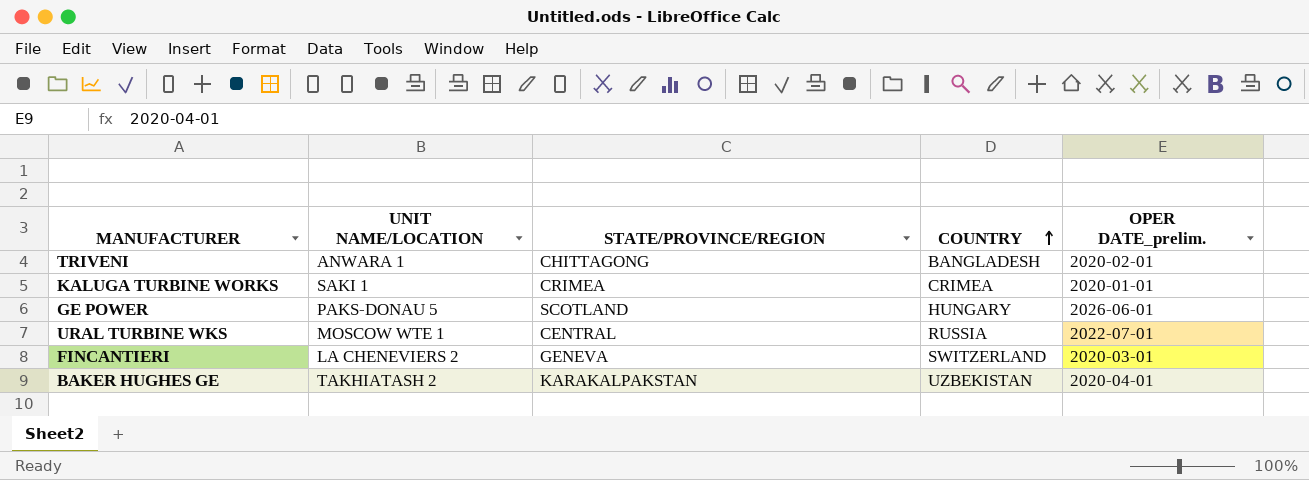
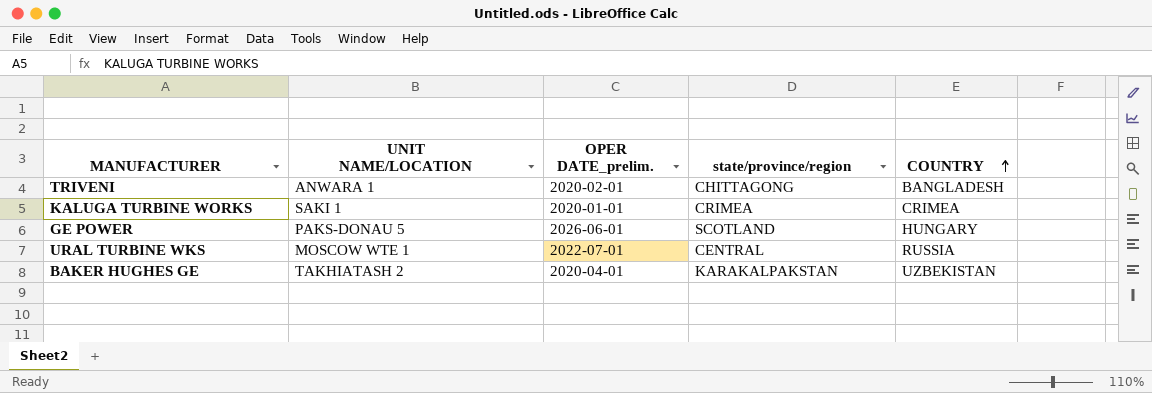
column OPER DATE_prelim. | position: 5 -> 3
column name: STATE/PROVINCE/REGION -> state/province/region
row FINCANTIERI: LA CHENEVIERS 2 | GENEVA | SWITZERLAND | 2020-03-01 -> none

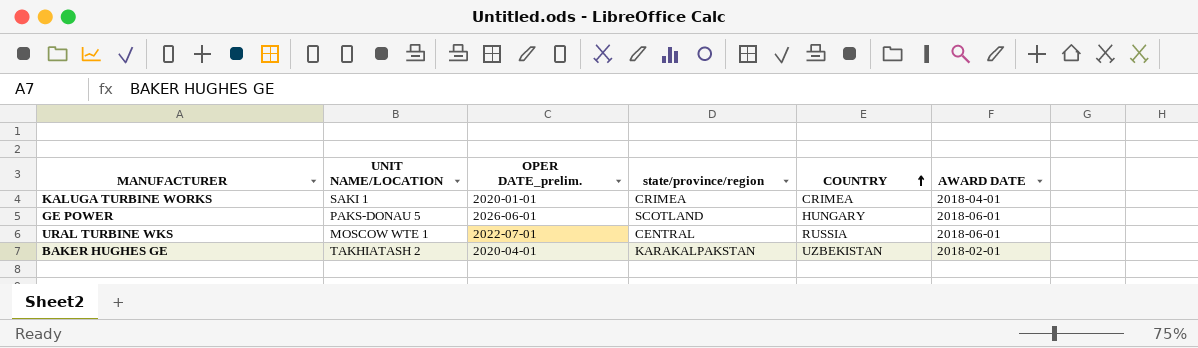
column AWARD DATE | position: none -> 6
row TRIVENI: ANWARA 1 | 2020-02-01 | CHITTAGONG | BANGLADESH -> none

